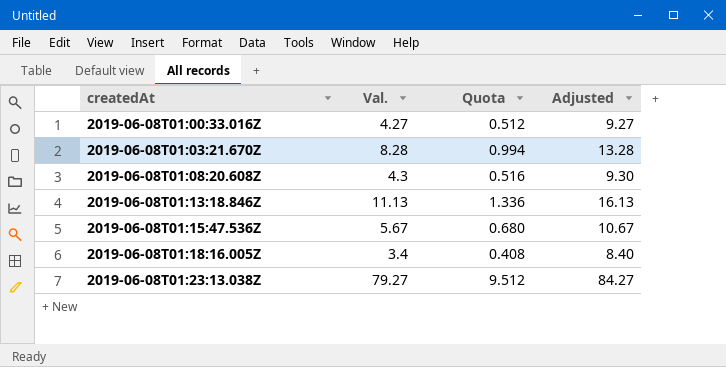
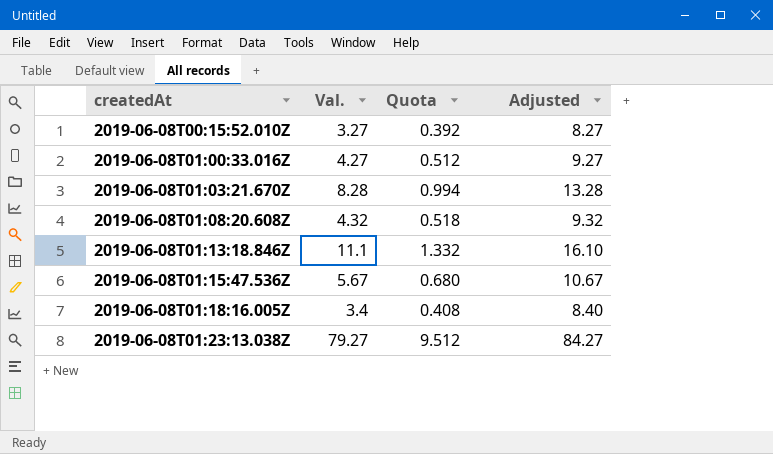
row 2019-06-08T00:15:52.010Z: none -> 3.27 | 0.392 | 8.27
2019-06-08T01:08:20.608Z | Val.: 4.3 -> 4.32
2019-06-08T01:08:20.608Z | Quota: 0.516 -> 0.518
2019-06-08T01:08:20.608Z | Adjusted: 9.30 -> 9.32
2019-06-08T01:13:18.846Z | Val.: 11.13 -> 11.1
2019-06-08T01:13:18.846Z | Quota: 1.336 -> 1.332
2019-06-08T01:13:18.846Z | Adjusted: 16.13 -> 16.10

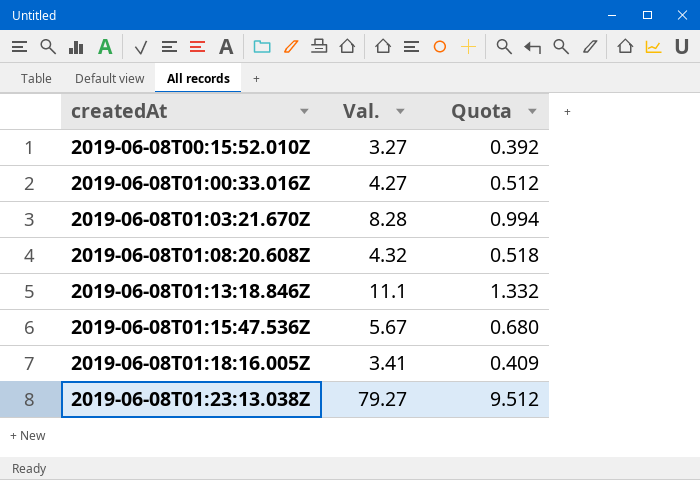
column Adjusted | formula: [Val.] + 5 -> none
2019-06-08T01:18:16.005Z | Val.: 3.4 -> 3.41
2019-06-08T01:18:16.005Z | Quota: 0.408 -> 0.409

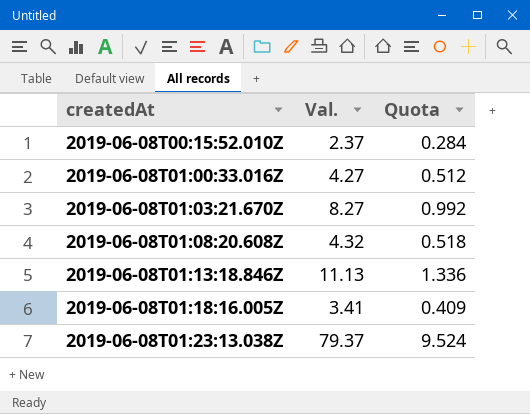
row 2019-06-08T01:15:47.536Z: 5.67 | 0.680 -> none
2019-06-08T00:15:52.010Z | Val.: 3.27 -> 2.37
2019-06-08T00:15:52.010Z | Quota: 0.392 -> 0.284
2019-06-08T01:03:21.670Z | Val.: 8.28 -> 8.27
2019-06-08T01:03:21.670Z | Quota: 0.994 -> 0.992
2019-06-08T01:13:18.846Z | Val.: 11.1 -> 11.13
2019-06-08T01:13:18.846Z | Quota: 1.332 -> 1.336
2019-06-08T01:23:13.038Z | Val.: 79.27 -> 79.37
2019-06-08T01:23:13.038Z | Quota: 9.512 -> 9.524

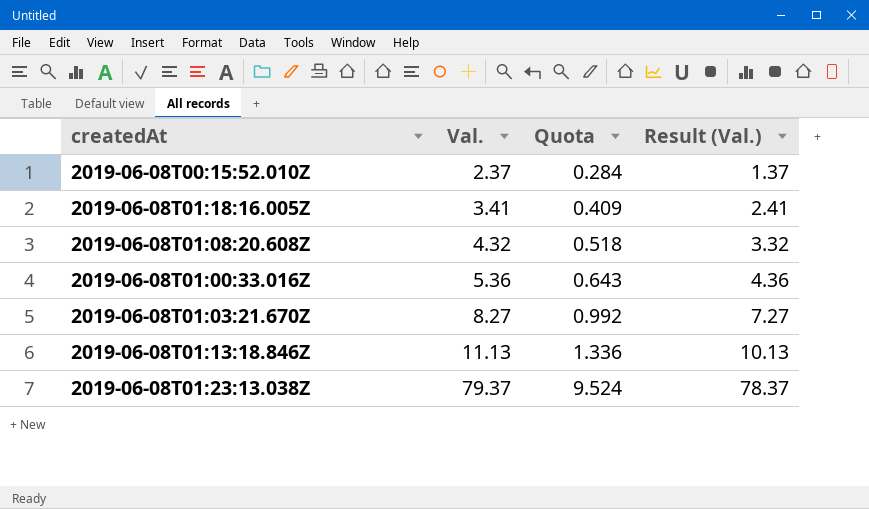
row order: createdAt ascending -> Val. ascending
column Result (Val.) | formula: none -> [Val.] - 1
2019-06-08T01:00:33.016Z | Val.: 4.27 -> 5.36
2019-06-08T01:00:33.016Z | Quota: 0.512 -> 0.643

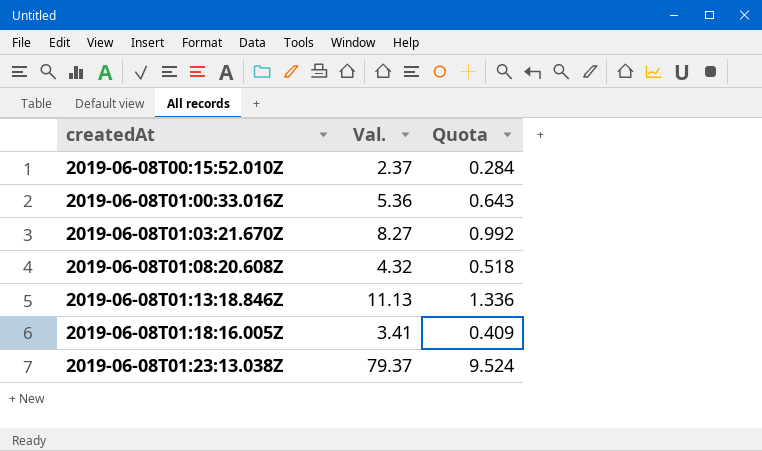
row order: Val. ascending -> createdAt ascending
column Result (Val.) | formula: [Val.] - 1 -> none

